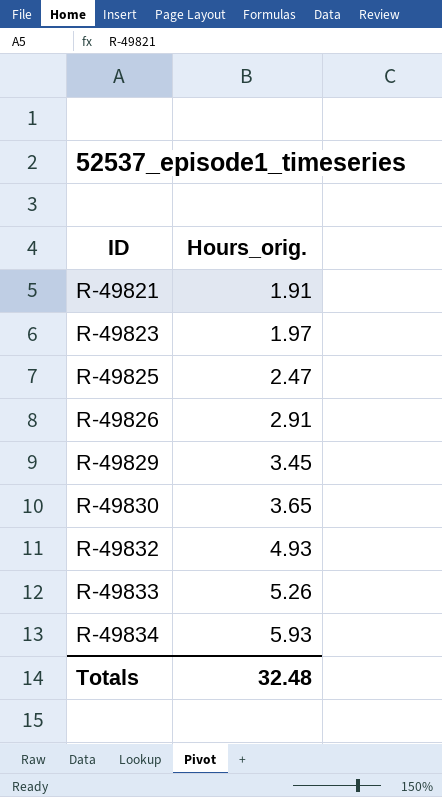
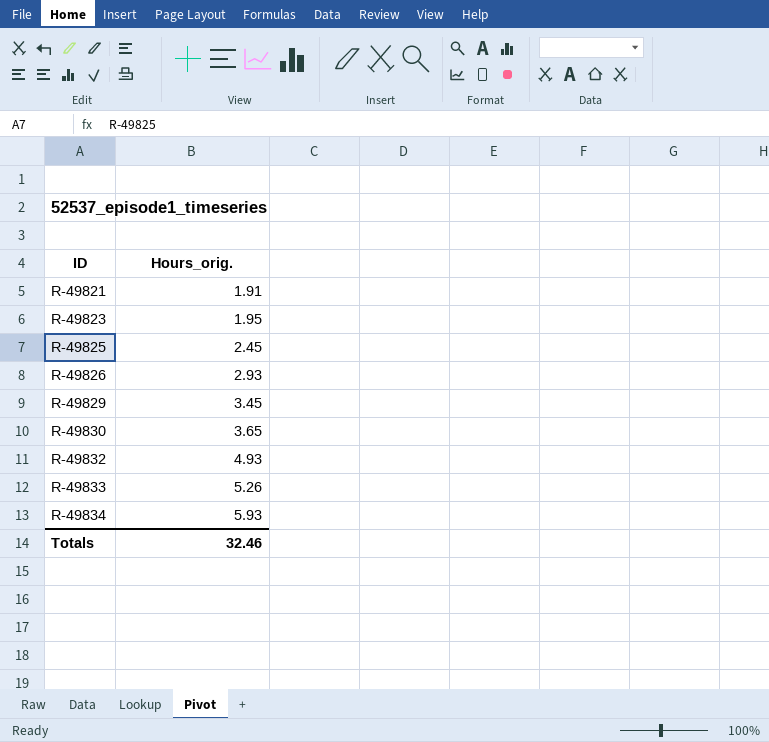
R-49823 | Hours_orig.: 1.97 -> 1.95
R-49825 | Hours_orig.: 2.47 -> 2.45
R-49826 | Hours_orig.: 2.91 -> 2.93
Totals | Hours_orig.: 32.48 -> 32.46

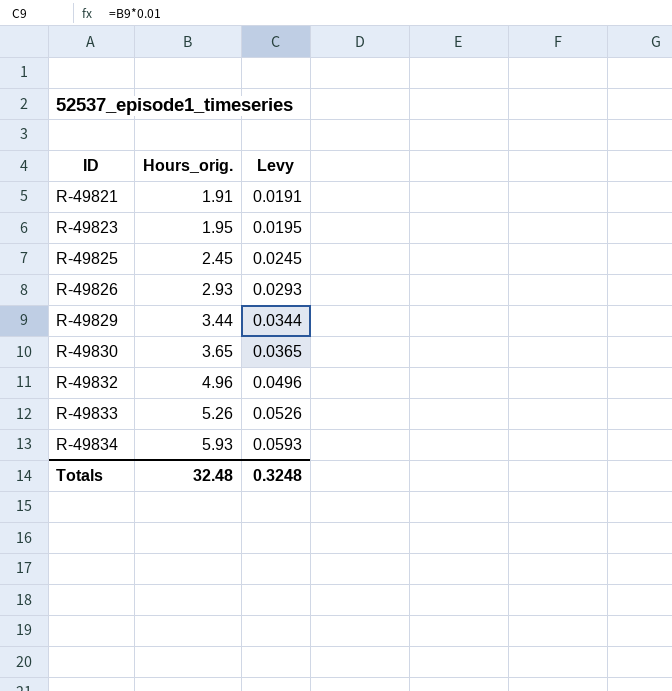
column Levy | formula: none -> [Hours_orig.] * 0.01
R-49829 | Hours_orig.: 3.45 -> 3.44
R-49832 | Hours_orig.: 4.93 -> 4.96
Totals | Hours_orig.: 32.46 -> 32.48

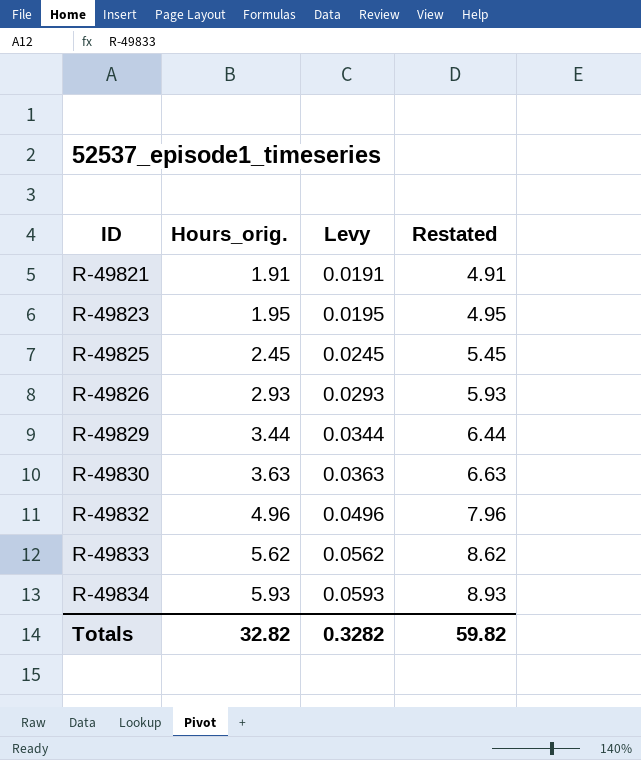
column Restated | formula: none -> [Hours_orig.] + 3
R-49830 | Hours_orig.: 3.65 -> 3.63
R-49830 | Levy: 0.0365 -> 0.0363
R-49833 | Hours_orig.: 5.26 -> 5.62
R-49833 | Levy: 0.0526 -> 0.0562
Totals | Hours_orig.: 32.48 -> 32.82
Totals | Levy: 0.3248 -> 0.3282

